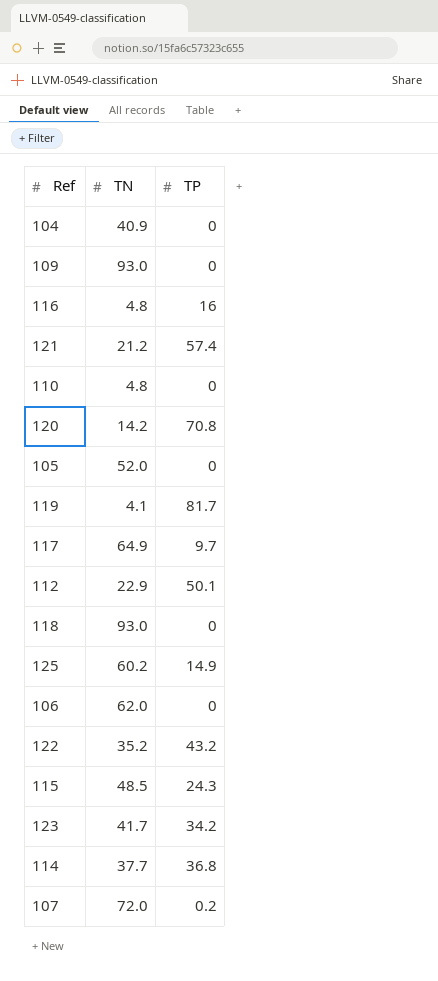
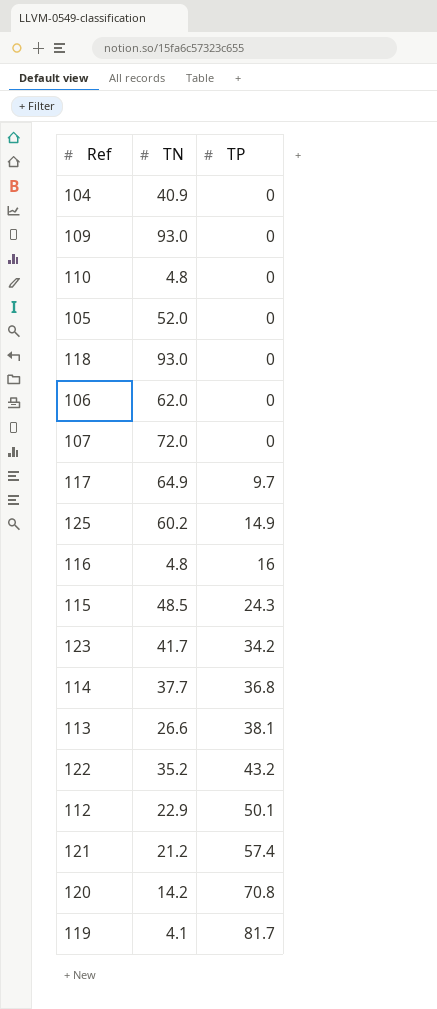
row order: none -> TP ascending
107 | TP: 0.2 -> 0
row 113: none -> 26.6 | 38.1

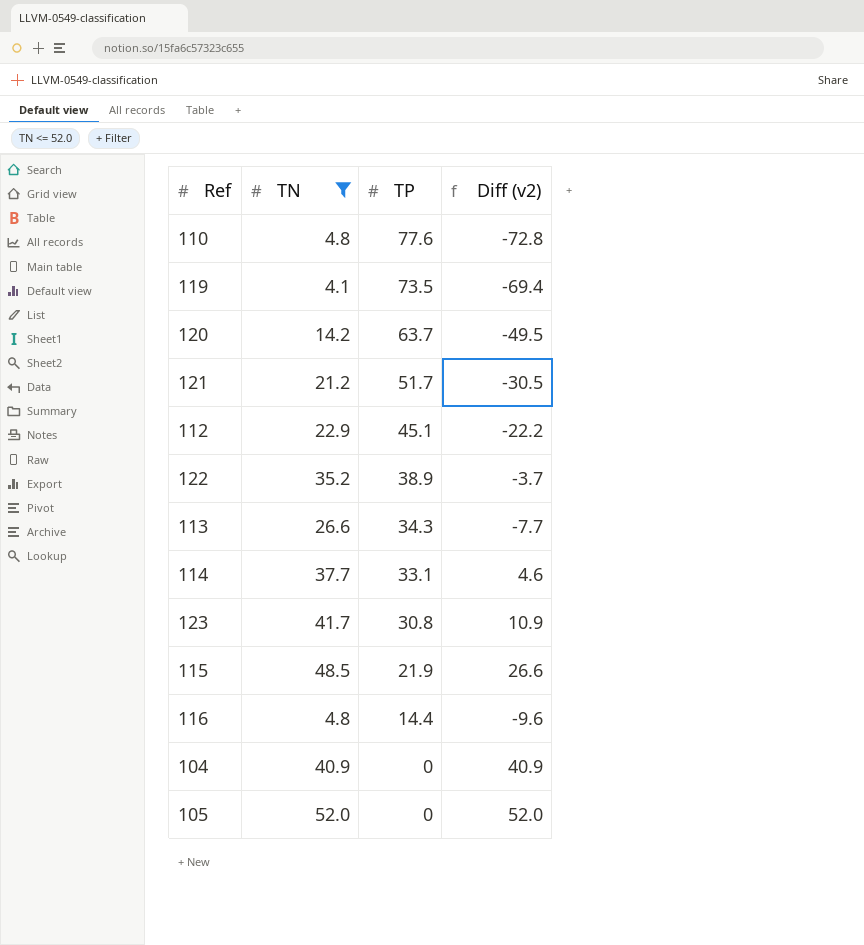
filter: none -> TN <= 52.0
row order: TP ascending -> TP descending
column Diff (v2) | formula: none -> [TN] - [TP]
110 | TP: 0 -> 77.6
119 | TP: 81.7 -> 73.5
120 | TP: 70.8 -> 63.7
121 | TP: 57.4 -> 51.7
112 | TP: 50.1 -> 45.1
122 | TP: 43.2 -> 38.9
113 | TP: 38.1 -> 34.3
114 | TP: 36.8 -> 33.1
123 | TP: 34.2 -> 30.8
115 | TP: 24.3 -> 21.9
116 | TP: 16 -> 14.4

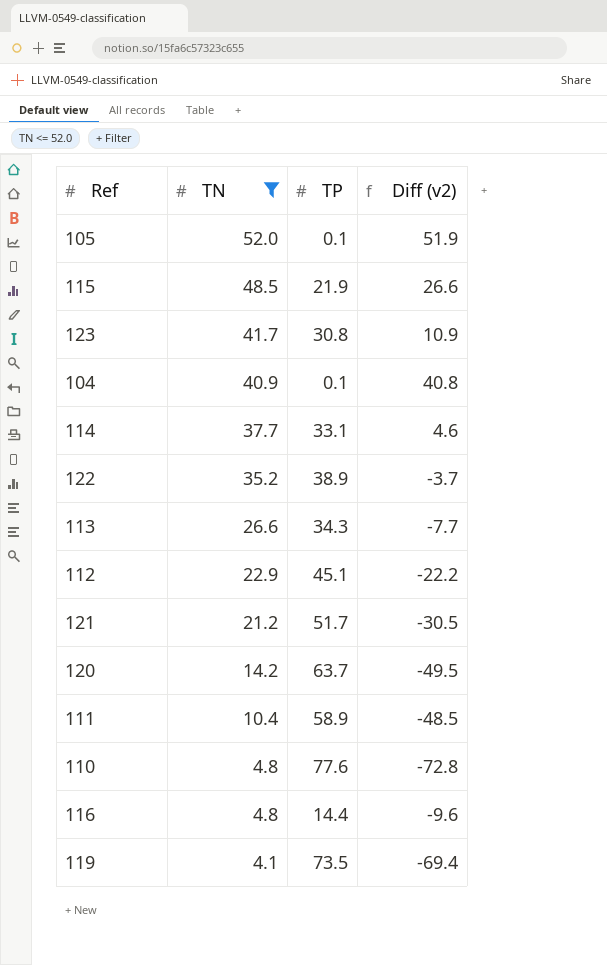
row order: TP descending -> TN descending
105 | TP: 0 -> 0.1
105 | Diff (v2): 52.0 -> 51.9
104 | TP: 0 -> 0.1
104 | Diff (v2): 40.9 -> 40.8
row 111: none -> 10.4 | 58.9 | -48.5

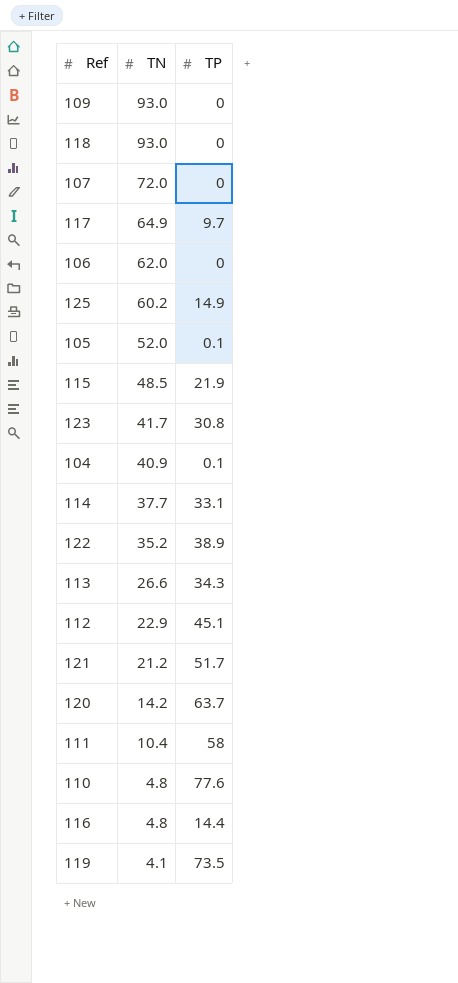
filter: TN <= 52.0 -> none
column Diff (v2) | formula: [TN] - [TP] -> none
111 | TP: 58.9 -> 58

